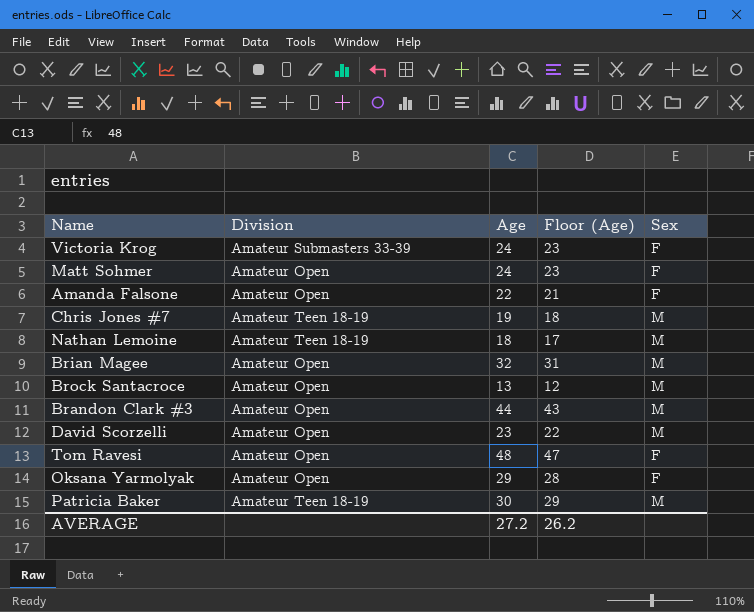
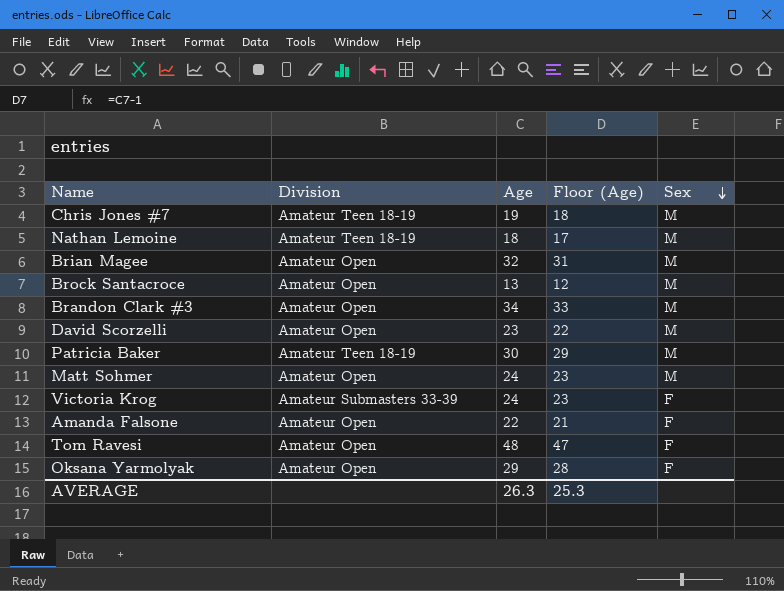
row order: none -> Sex descending
Brandon Clark #3 | Age: 44 -> 34
Brandon Clark #3 | Floor (Age): 43 -> 33
Matt Sohmer | Sex: F -> M
AVERAGE | Age: 27.2 -> 26.3
AVERAGE | Floor (Age): 26.2 -> 25.3

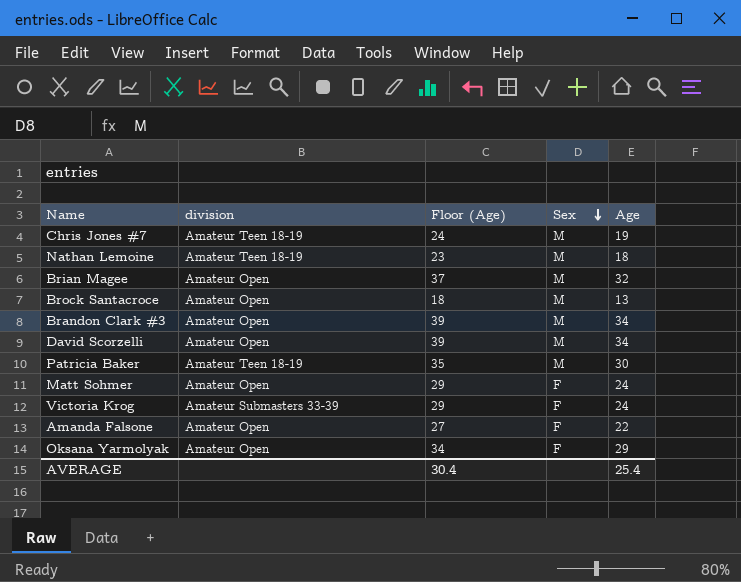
column name: Division -> division
column Floor (Age) | formula: [Age] - 1 -> [Age] + 5
column Age | position: 3 -> 5
row Tom Ravesi: Amateur Open | 48 | 47 | F -> none
David Scorzelli | Age: 23 -> 34
Matt Sohmer | Sex: M -> F
AVERAGE | Floor (Age): 25.3 -> 30.4
AVERAGE | Age: 26.3 -> 25.4

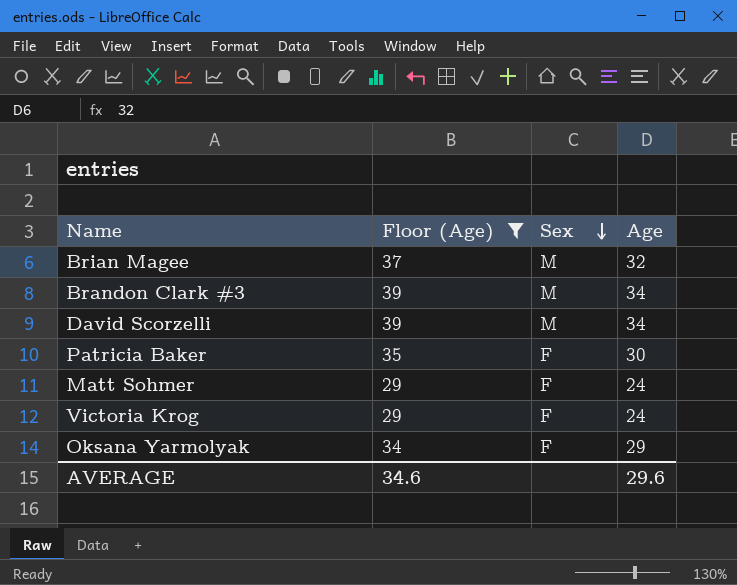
filter: none -> Floor (Age) >= 29
column division | position: 2 -> none
Patricia Baker | Sex: M -> F
AVERAGE | Floor (Age): 30.4 -> 34.6
AVERAGE | Age: 25.4 -> 29.6

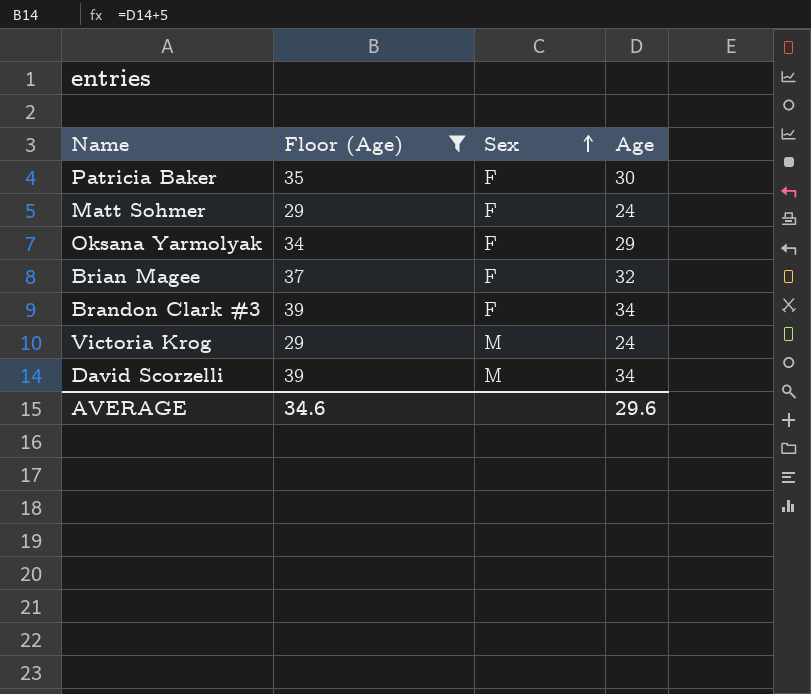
row order: Sex descending -> Sex ascending
Brian Magee | Sex: M -> F
Brandon Clark #3 | Sex: M -> F
Victoria Krog | Sex: F -> M

